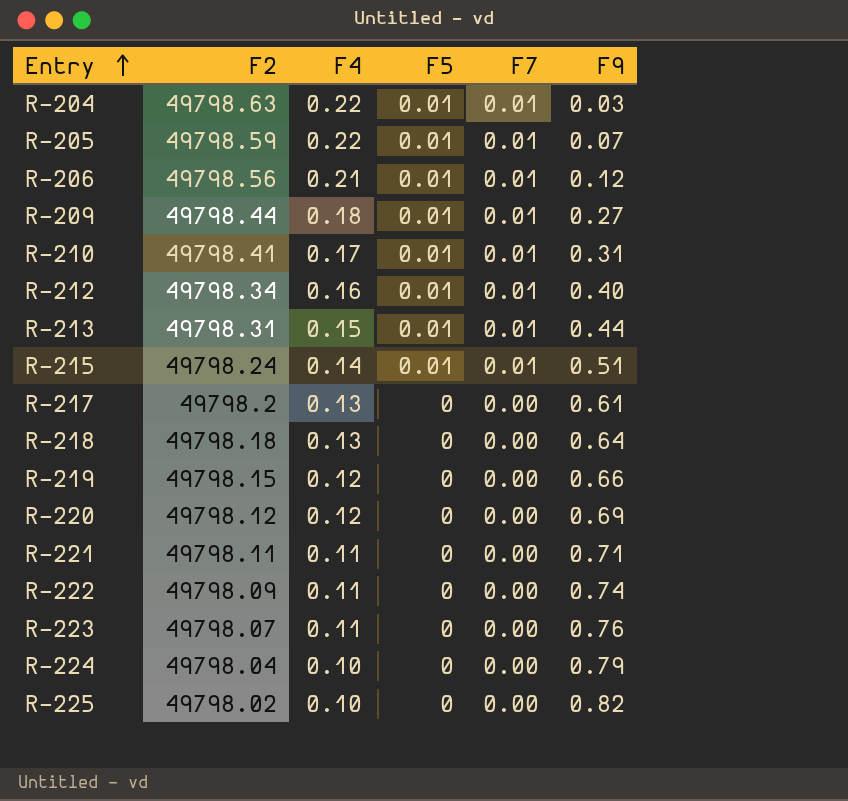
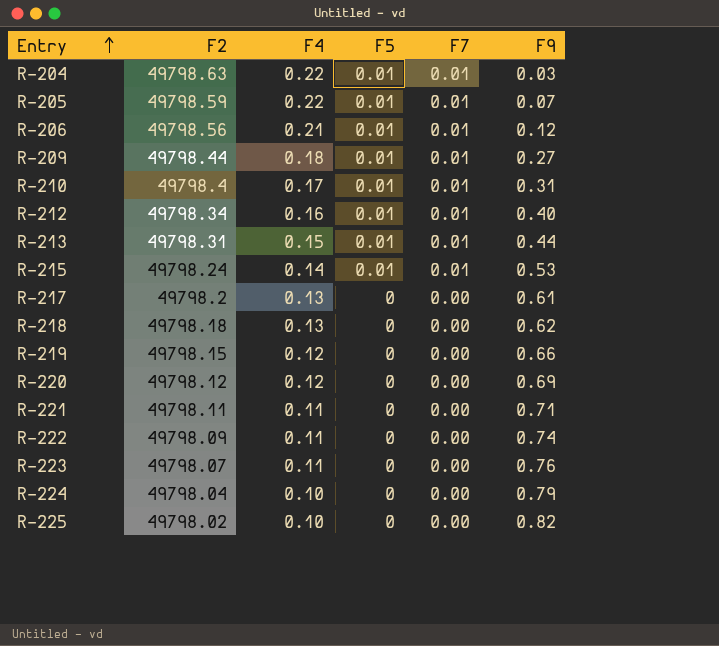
R-210 | F2: 49798.41 -> 49798.4
R-215 | F9: 0.51 -> 0.53
R-218 | F9: 0.64 -> 0.62

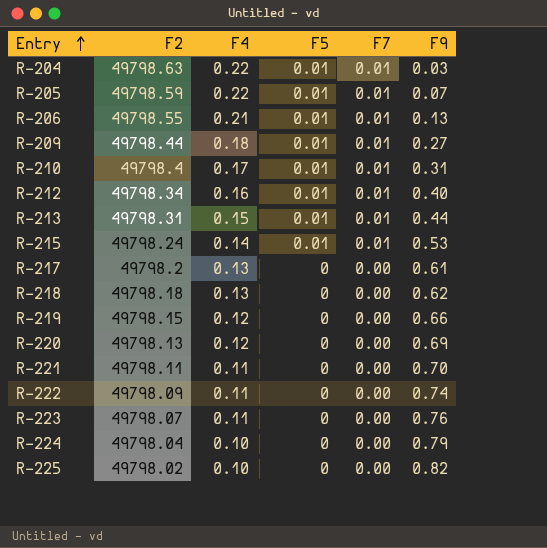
R-206 | F2: 49798.56 -> 49798.55
R-206 | F9: 0.12 -> 0.13
R-220 | F2: 49798.12 -> 49798.13
R-221 | F9: 0.71 -> 0.70

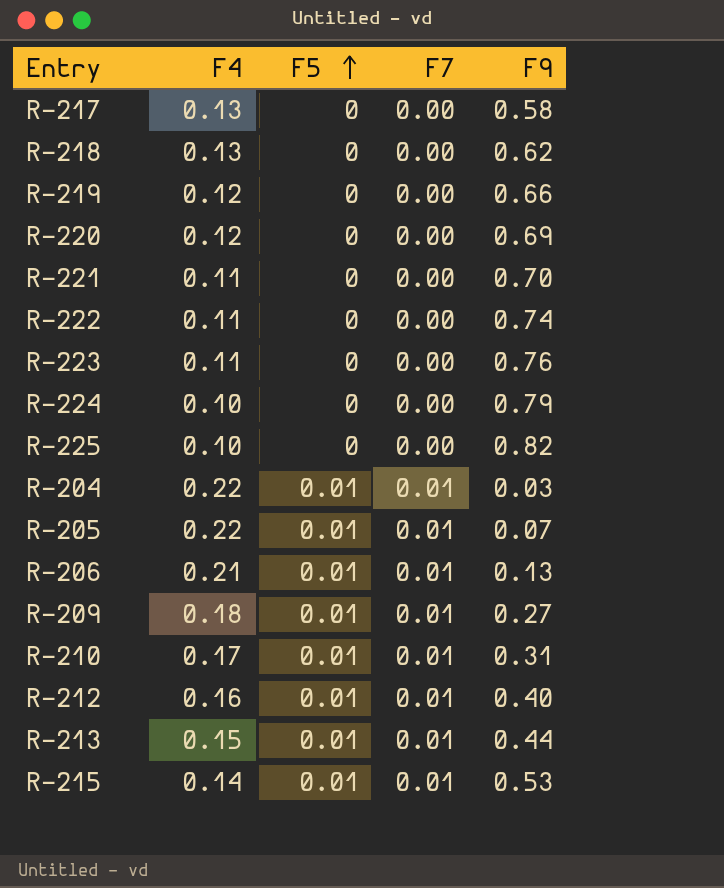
row order: Entry ascending -> F5 ascending
column F2 | position: 2 -> none
R-217 | F9: 0.61 -> 0.58

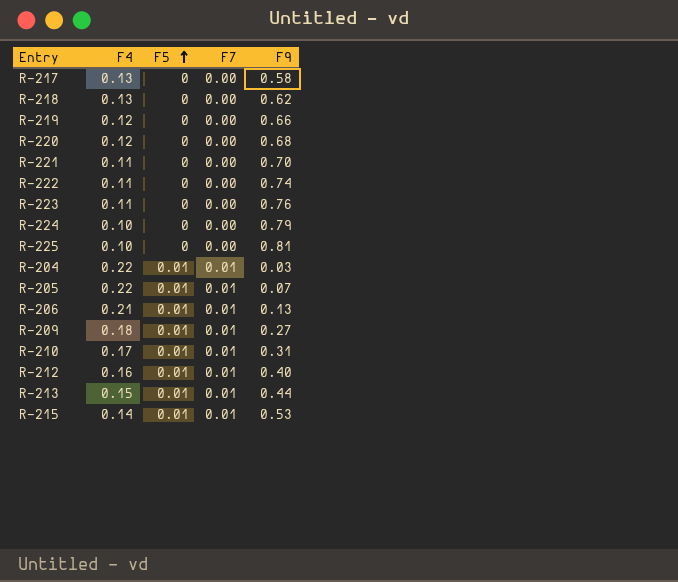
R-220 | F9: 0.69 -> 0.68
R-225 | F9: 0.82 -> 0.81

